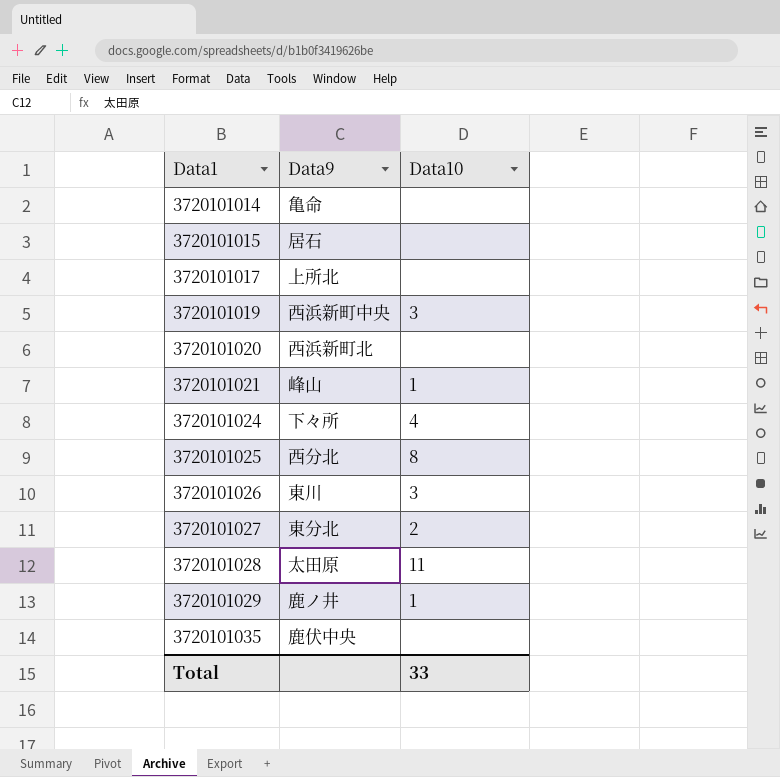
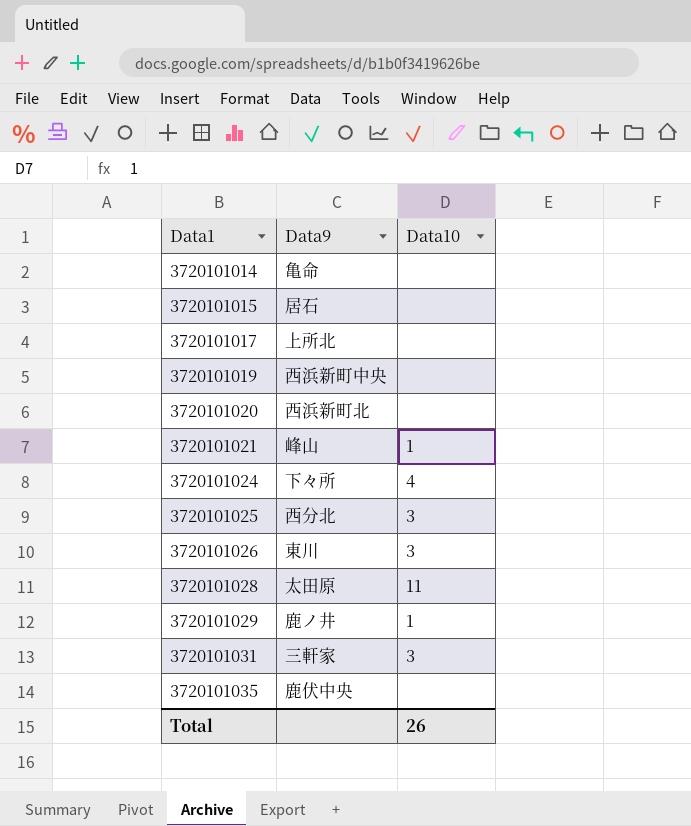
row 3720101027: 東分北 | 2 -> none
3720101019 | Data10: 3 -> none
3720101025 | Data10: 8 -> 3
row 3720101031: none -> 三軒家 | 3
Total | Data10: 33 -> 26

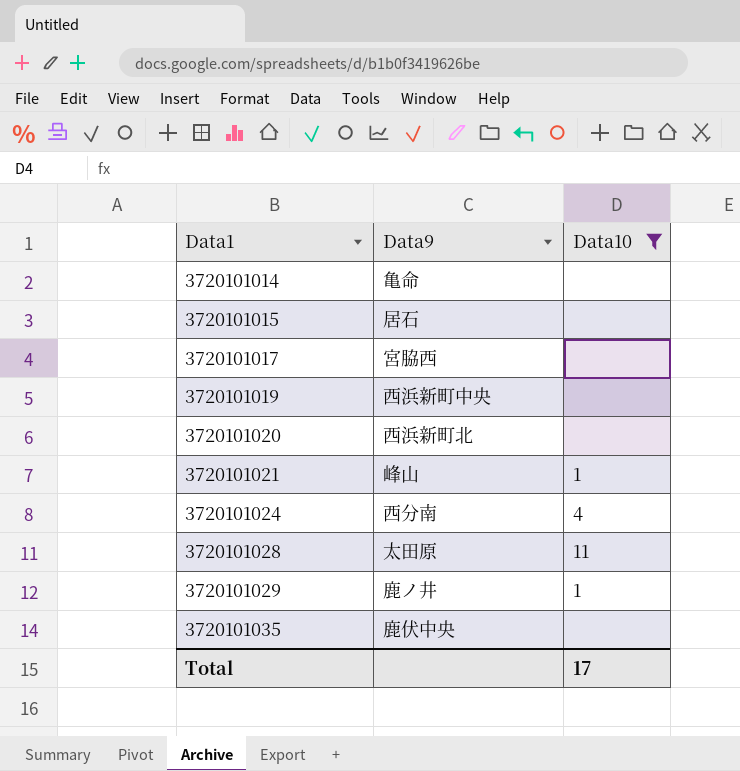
filter: none -> Data10 != 3
3720101017 | Data9: 上所北 -> 宮脇西
3720101024 | Data9: 下々所 -> 西分南
Total | Data10: 26 -> 17

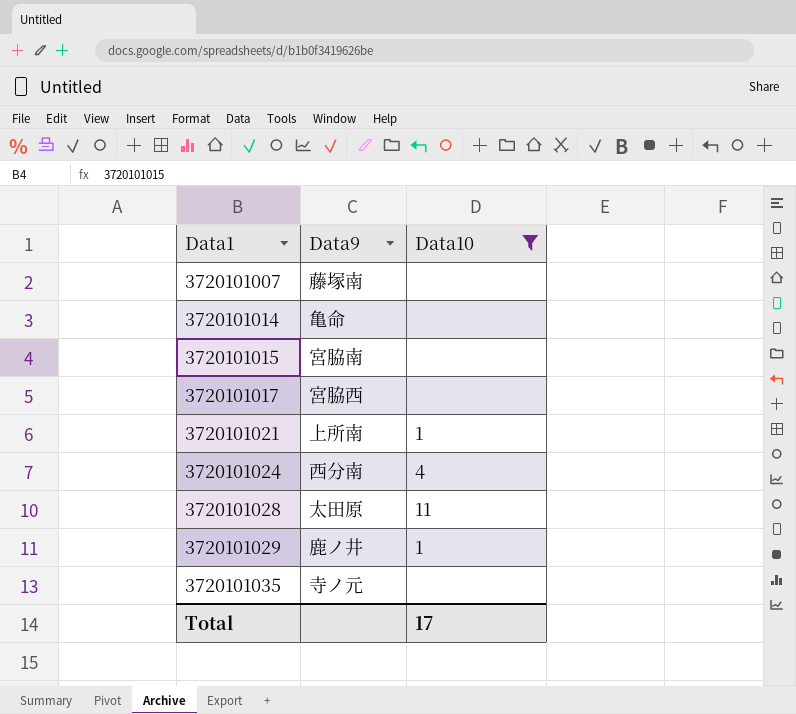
row 3720101019: 西浜新町中央 | none -> none
row 3720101020: 西浜新町北 | none -> none
row 3720101007: none -> 藤塚南 | none
3720101015 | Data9: 居石 -> 宮脇南
3720101021 | Data9: 峰山 -> 上所南
3720101035 | Data9: 鹿伏中央 -> 寺ノ元

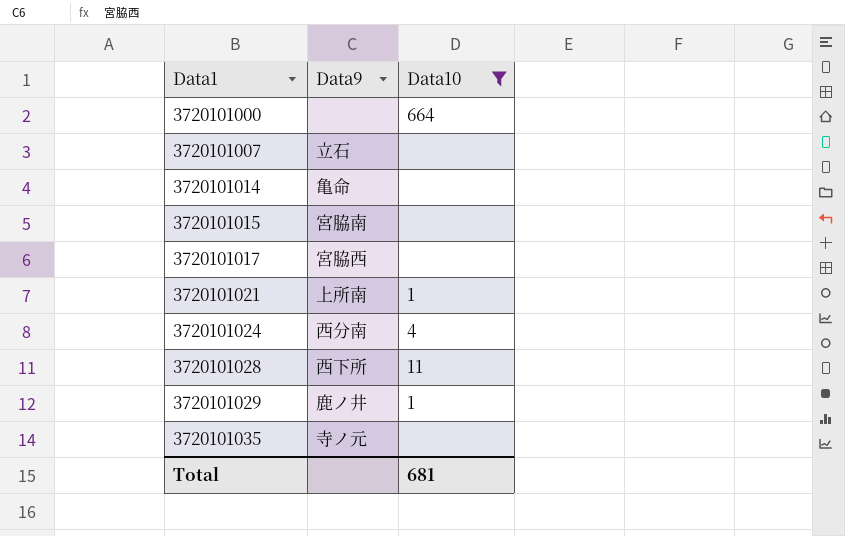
row 3720101000: none -> none | 664
3720101007 | Data9: 藤塚南 -> 立石
3720101028 | Data9: 太田原 -> 西下所
Total | Data10: 17 -> 681

